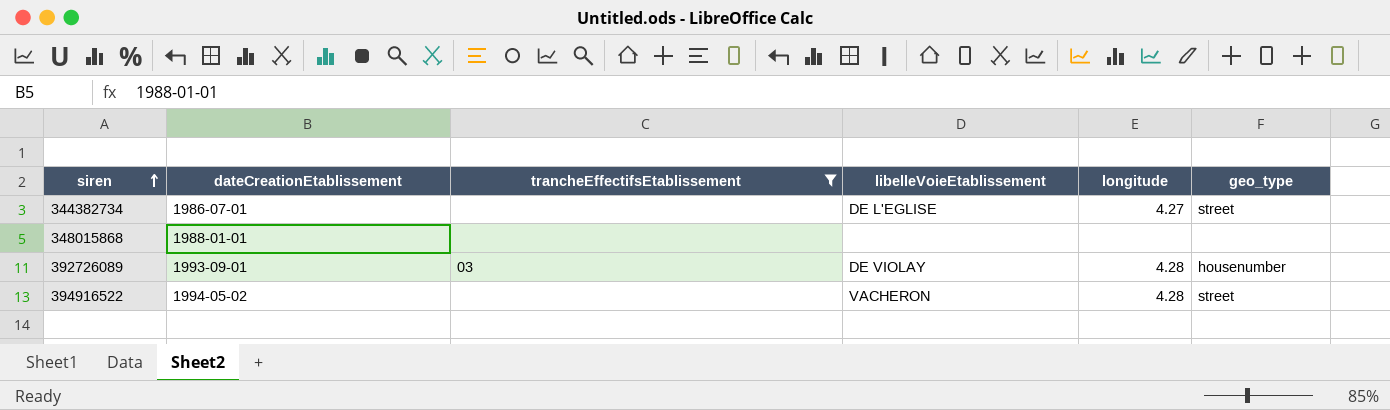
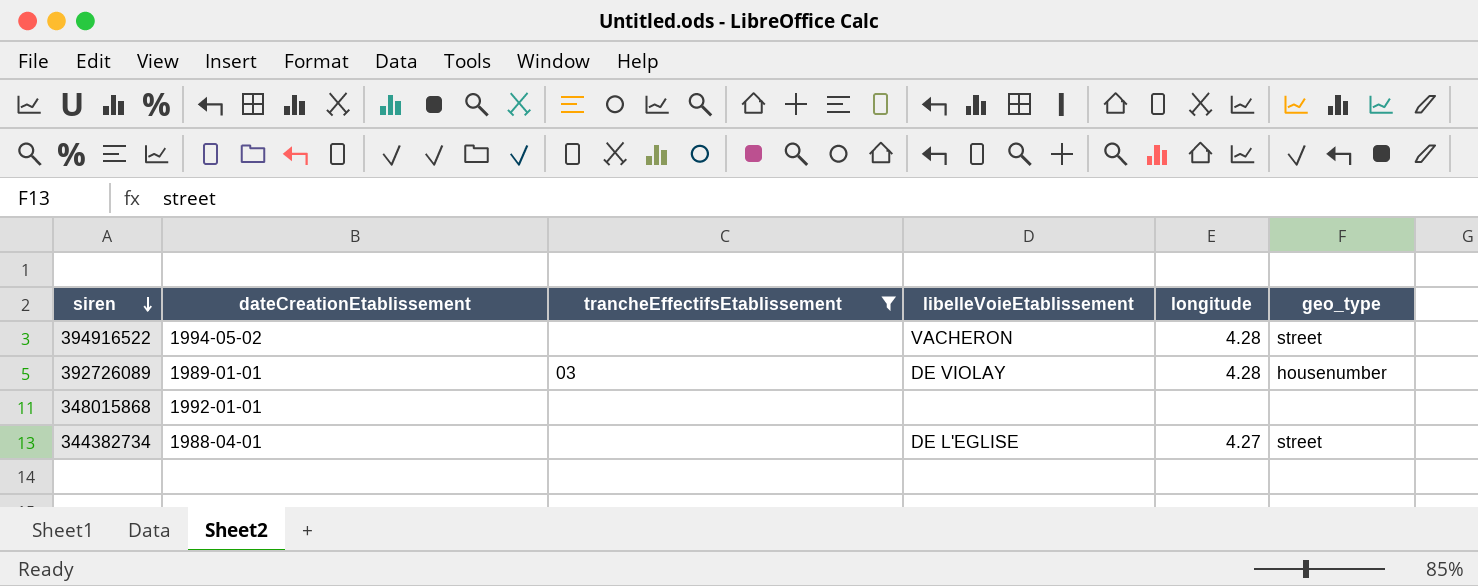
row order: siren ascending -> siren descending
392726089 | dateCreationEtablissement: 1993-09-01 -> 1989-01-01
348015868 | dateCreationEtablissement: 1988-01-01 -> 1992-01-01
344382734 | dateCreationEtablissement: 1986-07-01 -> 1988-04-01

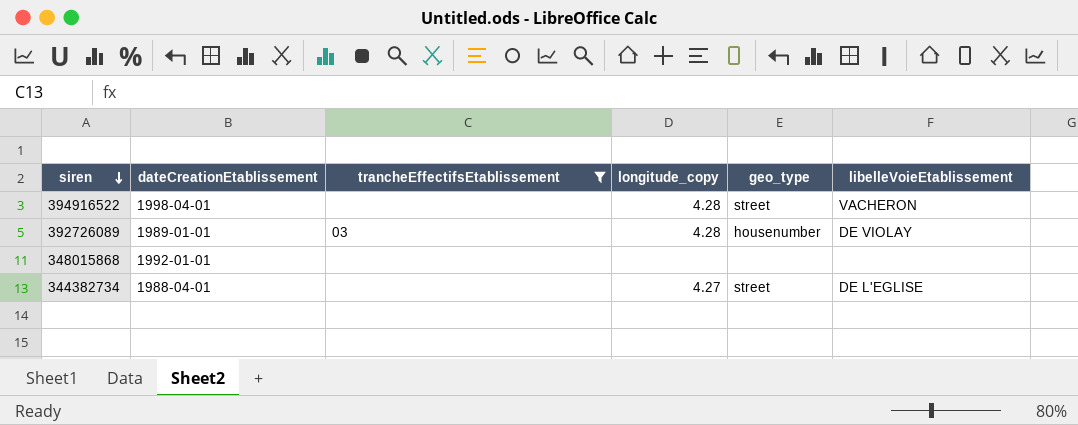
column name: longitude -> longitude_copy
column libelleVoieEtablissement | position: 4 -> 6
394916522 | dateCreationEtablissement: 1994-05-02 -> 1998-04-01

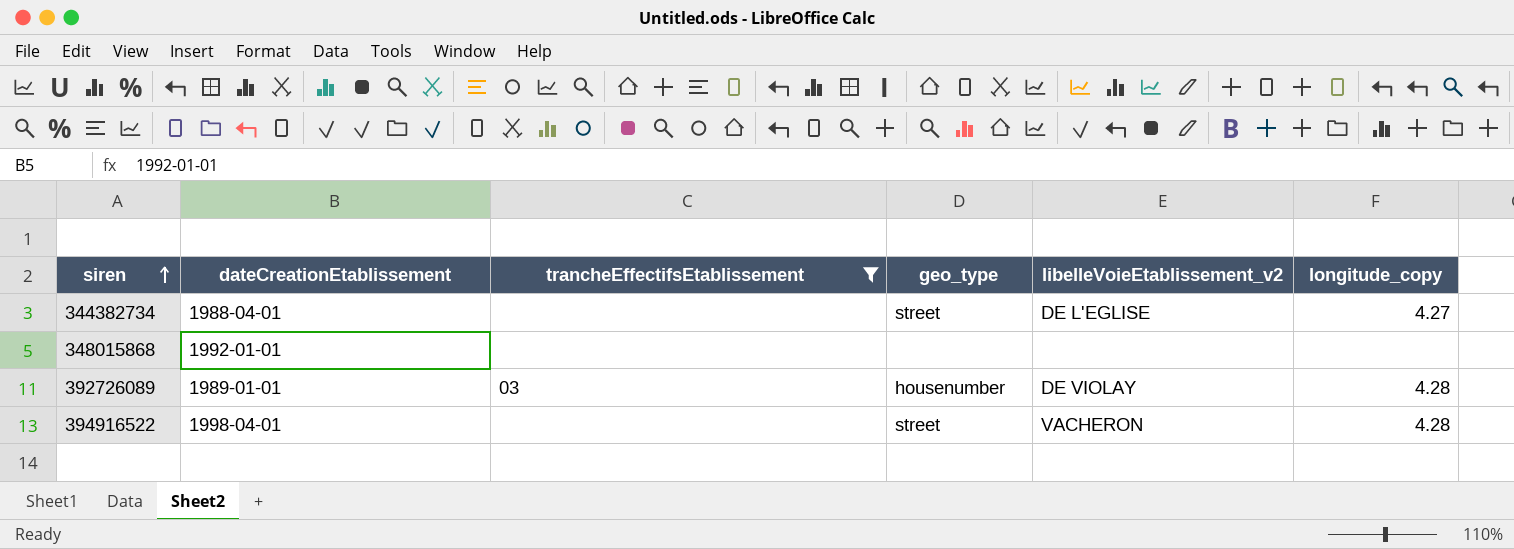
row order: siren descending -> siren ascending
column name: libelleVoieEtablissement -> libelleVoieEtablissement_v2
column longitude_copy | position: 4 -> 6

